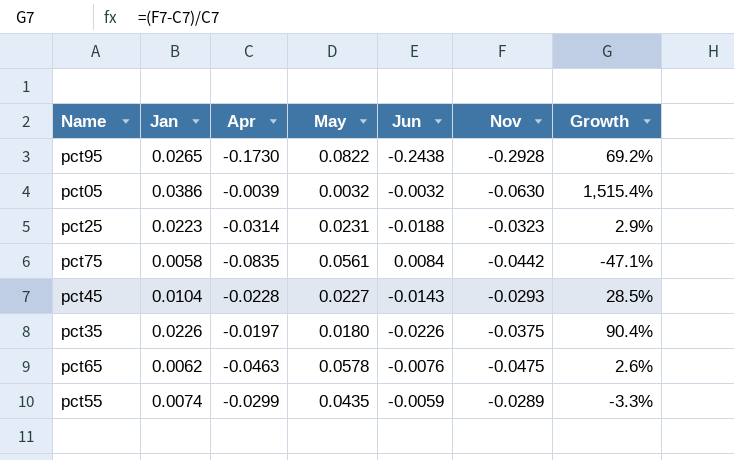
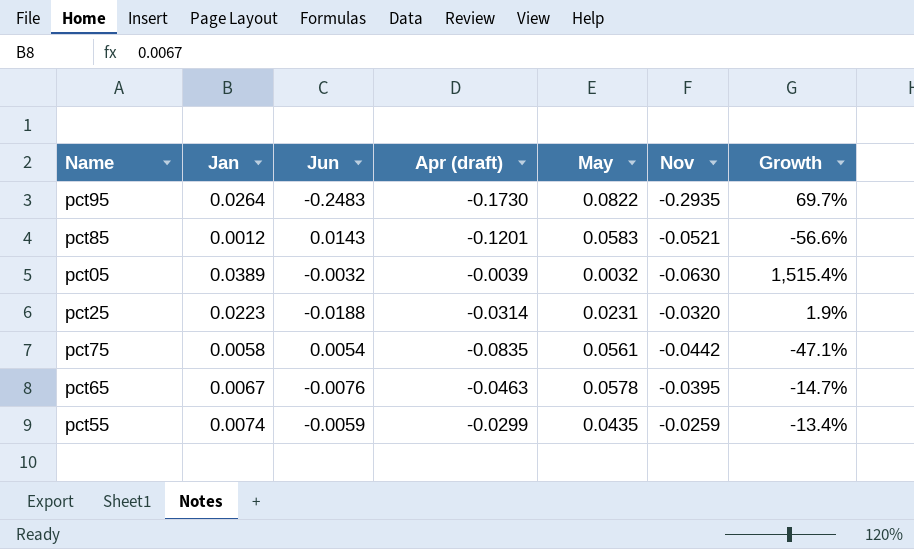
column Jun | position: 5 -> 3
column name: Apr -> Apr (draft)
row pct45: 0.0104 | -0.0228 | 0.0227 | -0.0143 | -0.0293 | 28.5% -> none
row pct35: 0.0226 | -0.0197 | 0.0180 | -0.0226 | -0.0375 | 90.4% -> none
pct95 | Jan: 0.0265 -> 0.0264
pct95 | Jun: -0.2438 -> -0.2483
pct95 | Nov: -0.2928 -> -0.2935
pct95 | Growth: 69.2% -> 69.7%
row pct85: none -> 0.0012 | 0.0143 | -0.1201 | 0.0583 | -0.0521 | -56.6%
pct05 | Jan: 0.0386 -> 0.0389
pct25 | Nov: -0.0323 -> -0.0320
pct25 | Growth: 2.9% -> 1.9%
pct75 | Jun: 0.0084 -> 0.0054
pct65 | Jan: 0.0062 -> 0.0067
pct65 | Nov: -0.0475 -> -0.0395
pct65 | Growth: 2.6% -> -14.7%
pct55 | Nov: -0.0289 -> -0.0259
pct55 | Growth: -3.3% -> -13.4%

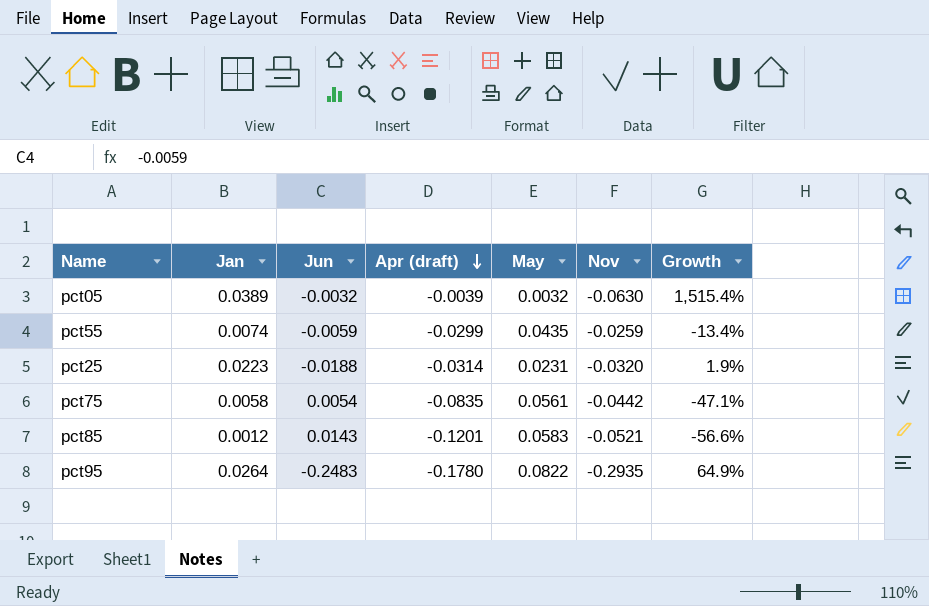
row order: none -> Apr (draft) descending
row pct65: 0.0067 | -0.0076 | -0.0463 | 0.0578 | -0.0395 | -14.7% -> none
pct95 | Apr (draft): -0.1730 -> -0.1780
pct95 | Growth: 69.7% -> 64.9%

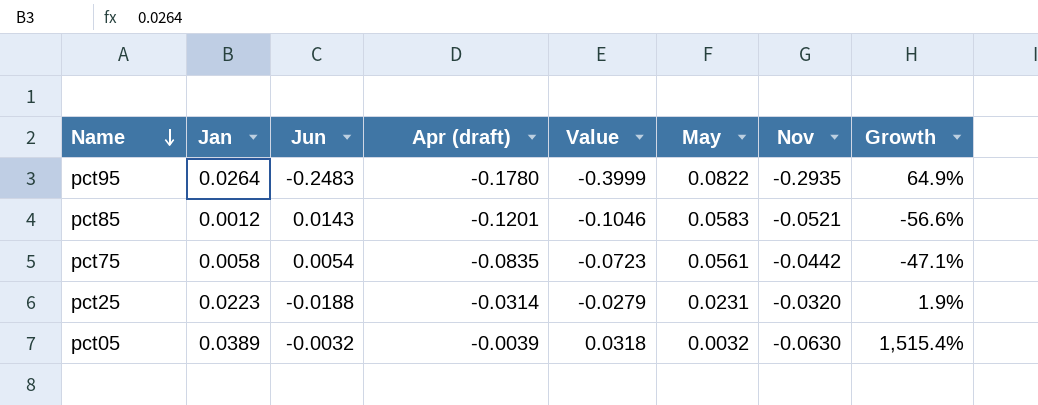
row order: Apr (draft) descending -> Name descending
column Value | formula: none -> [Jan] + [Jun] + [Apr (draft)]
row pct55: 0.0074 | -0.0059 | -0.0299 | 0.0435 | -0.0259 | -13.4% -> none

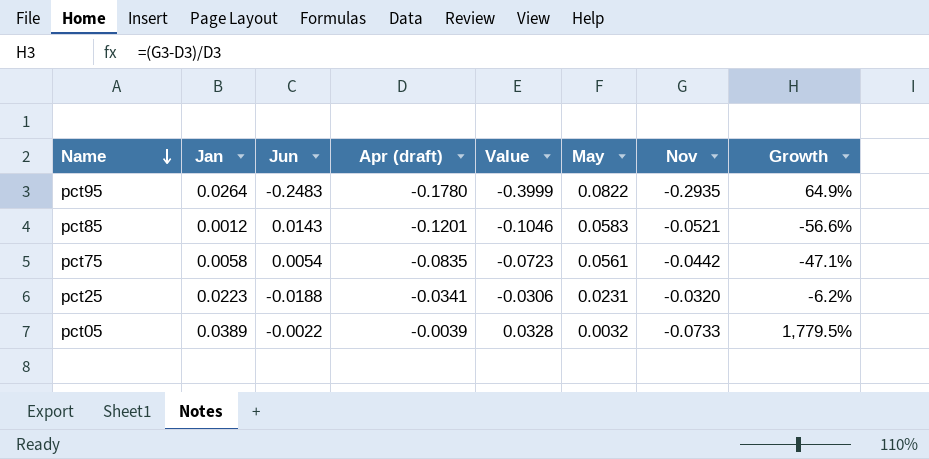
pct25 | Apr (draft): -0.0314 -> -0.0341
pct25 | Value: -0.0279 -> -0.0306
pct25 | Growth: 1.9% -> -6.2%
pct05 | Jun: -0.0032 -> -0.0022
pct05 | Value: 0.0318 -> 0.0328
pct05 | Nov: -0.0630 -> -0.0733
pct05 | Growth: 1,515.4% -> 1,779.5%

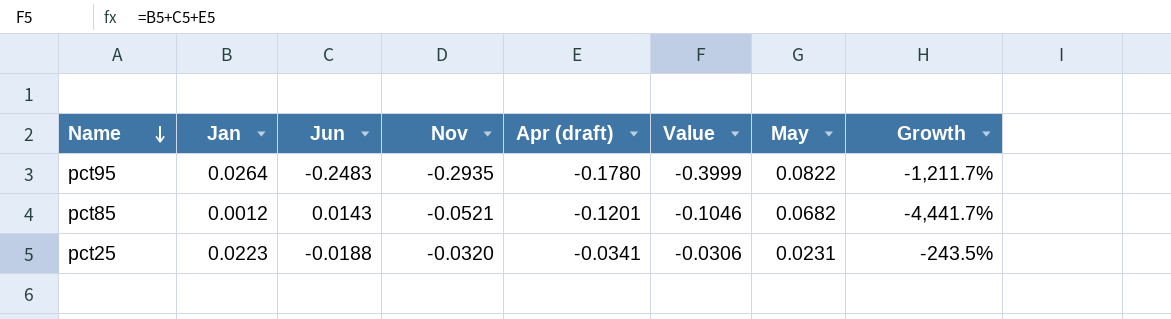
column Nov | position: 7 -> 4
column Growth | formula: ([Nov] - [Apr (draft)]) / [Apr (draft)] -> ([Nov] - [Jan]) / [Jan]
row pct75: 0.0058 | 0.0054 | -0.0835 | -0.0723 | 0.0561 | -0.0442 | -47.1% -> none
row pct05: 0.0389 | -0.0022 | -0.0039 | 0.0328 | 0.0032 | -0.0733 | 1,779.5% -> none
pct85 | May: 0.0583 -> 0.0682

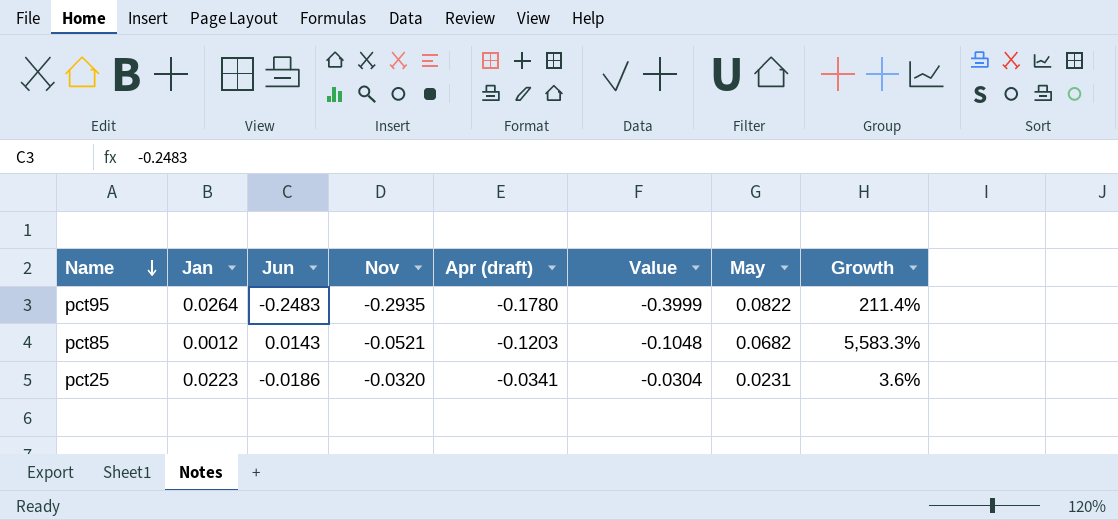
column Growth | formula: ([Nov] - [Jan]) / [Jan] -> ([May] - [Jan]) / [Jan]
pct85 | Apr (draft): -0.1201 -> -0.1203
pct85 | Value: -0.1046 -> -0.1048
pct25 | Jun: -0.0188 -> -0.0186
pct25 | Value: -0.0306 -> -0.0304

